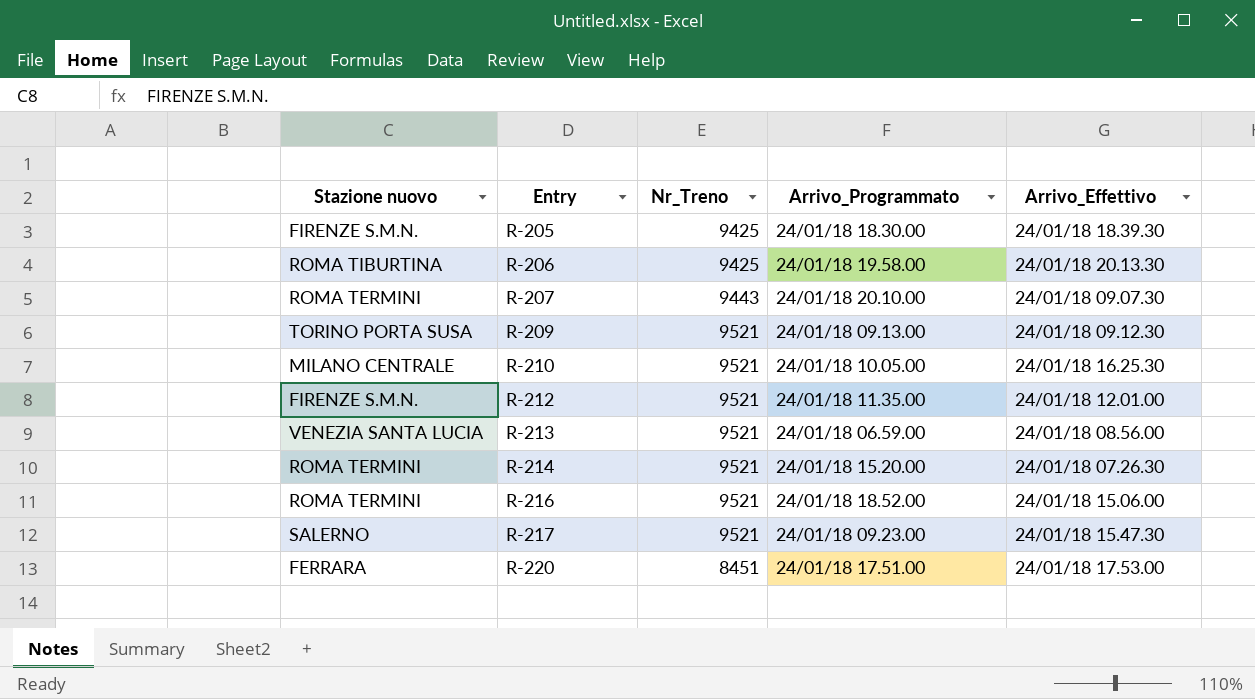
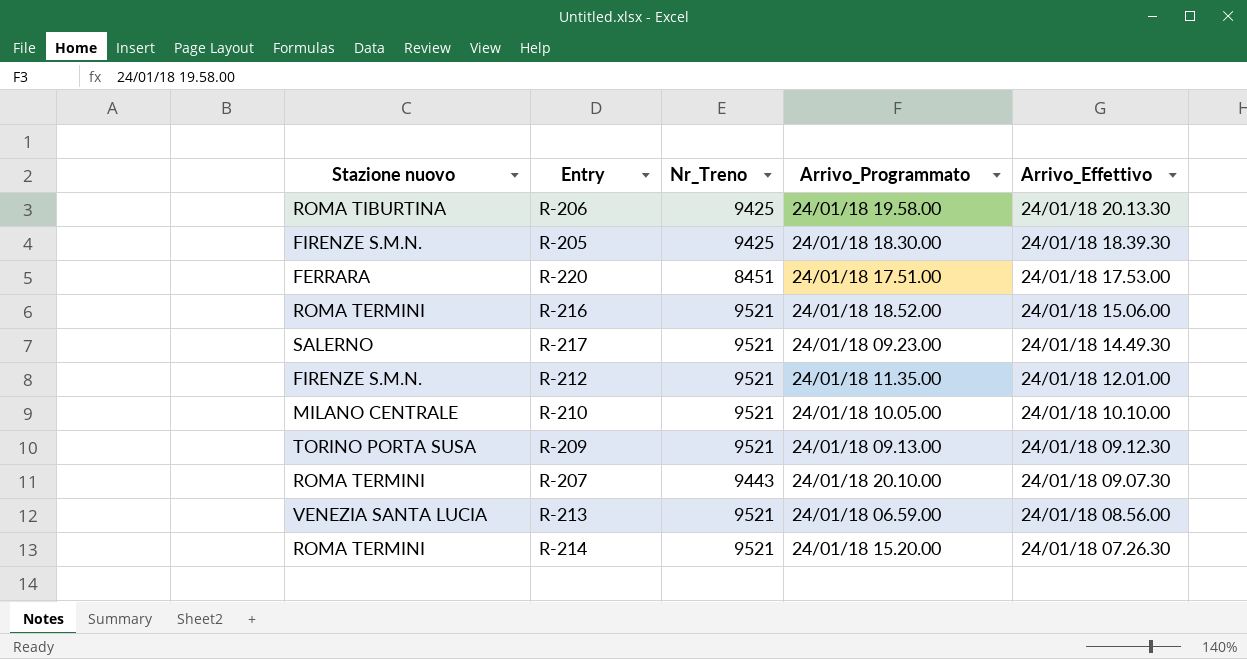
row order: Entry ascending -> Arrivo_Effettivo descending
R-217 | Arrivo_Effettivo: 24/01/18 15.47.30 -> 24/01/18 14.49.30
R-210 | Arrivo_Effettivo: 24/01/18 16.25.30 -> 24/01/18 10.10.00

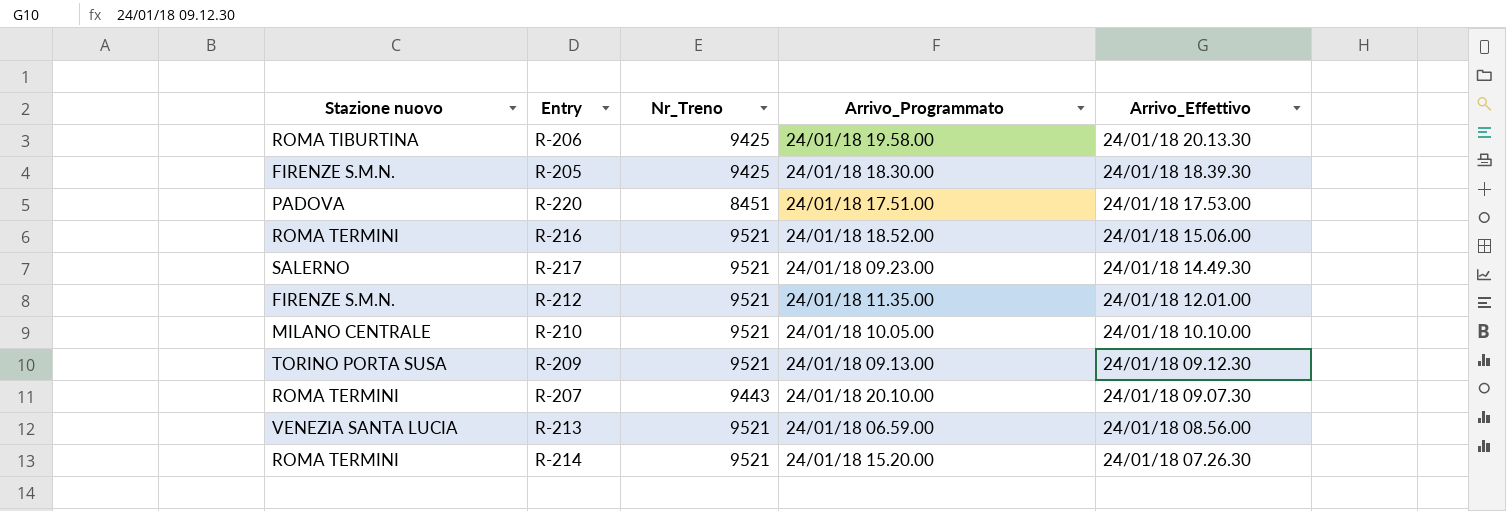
R-220 | Stazione nuovo: FERRARA -> PADOVA

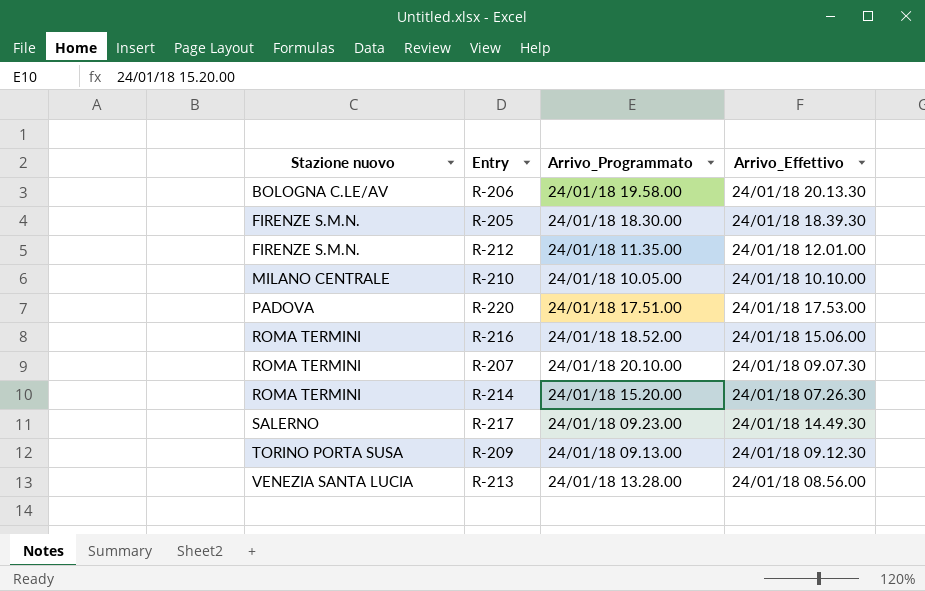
row order: Arrivo_Effettivo descending -> Stazione nuovo ascending
column Nr_Treno | position: 3 -> none
R-206 | Stazione nuovo: ROMA TIBURTINA -> BOLOGNA C.LE/AV
R-213 | Arrivo_Programmato: 24/01/18 06.59.00 -> 24/01/18 13.28.00

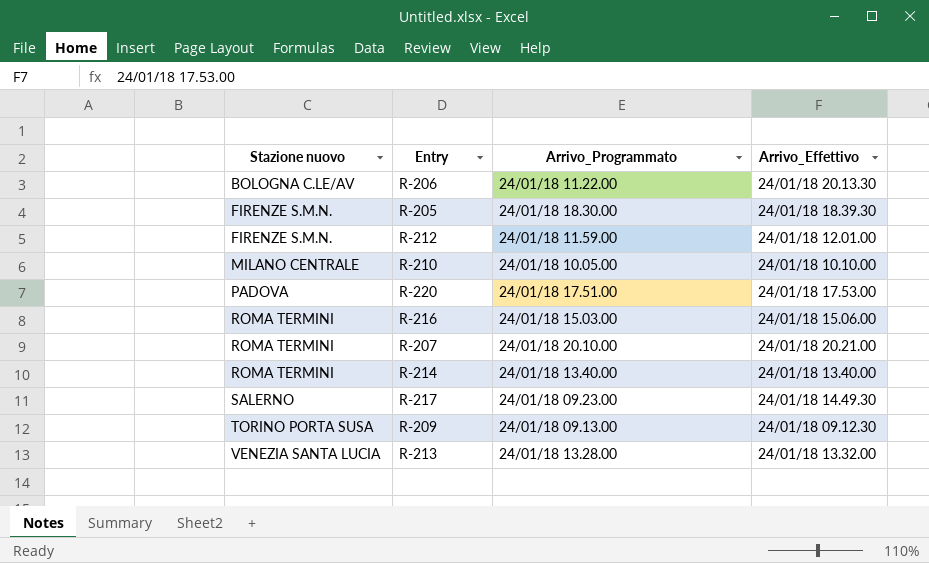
R-206 | Arrivo_Programmato: 24/01/18 19.58.00 -> 24/01/18 11.22.00
R-212 | Arrivo_Programmato: 24/01/18 11.35.00 -> 24/01/18 11.59.00
R-216 | Arrivo_Programmato: 24/01/18 18.52.00 -> 24/01/18 15.03.00
R-207 | Arrivo_Effettivo: 24/01/18 09.07.30 -> 24/01/18 20.21.00
R-214 | Arrivo_Programmato: 24/01/18 15.20.00 -> 24/01/18 13.40.00
R-214 | Arrivo_Effettivo: 24/01/18 07.26.30 -> 24/01/18 13.40.00
R-213 | Arrivo_Effettivo: 24/01/18 08.56.00 -> 24/01/18 13.32.00

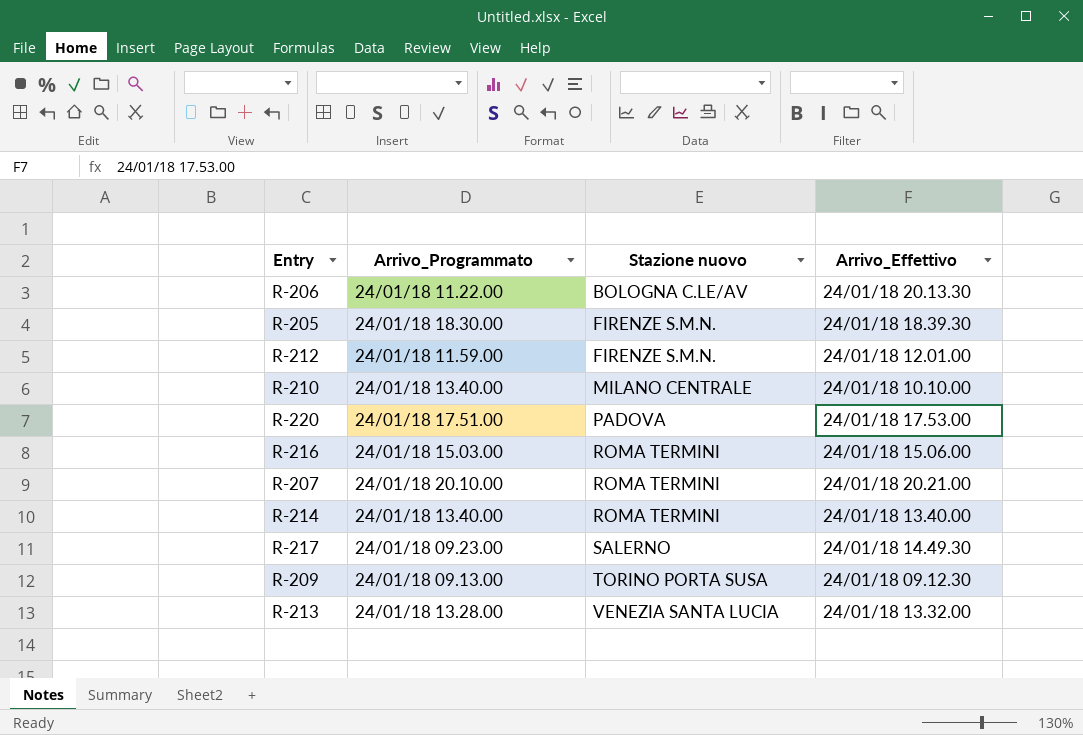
column Stazione nuovo | position: 1 -> 3
R-210 | Arrivo_Programmato: 24/01/18 10.05.00 -> 24/01/18 13.40.00

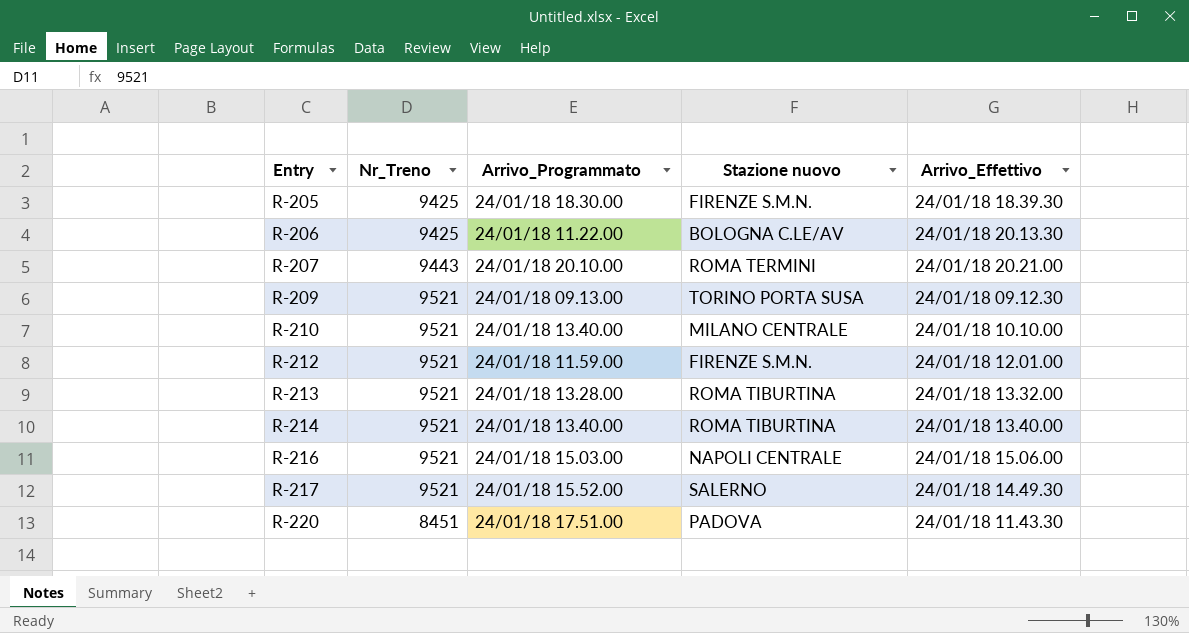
row order: Stazione nuovo ascending -> Entry ascending
column Nr_Treno | position: none -> 2
R-213 | Stazione nuovo: VENEZIA SANTA LUCIA -> ROMA TIBURTINA
R-214 | Stazione nuovo: ROMA TERMINI -> ROMA TIBURTINA
R-216 | Stazione nuovo: ROMA TERMINI -> NAPOLI CENTRALE
R-217 | Arrivo_Programmato: 24/01/18 09.23.00 -> 24/01/18 15.52.00
R-220 | Arrivo_Effettivo: 24/01/18 17.53.00 -> 24/01/18 11.43.30

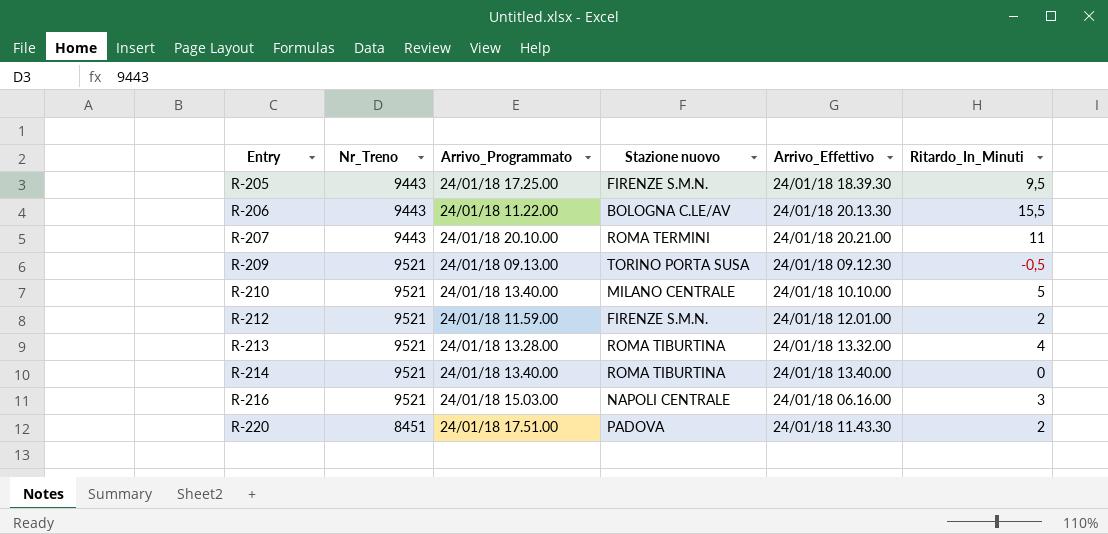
column Ritardo_In_Minuti | position: none -> 6
row R-217: 9521 | 24/01/18 15.52.00 | SALERNO | 24/01/18 14.49.30 -> none
R-205 | Nr_Treno: 9425 -> 9443
R-205 | Arrivo_Programmato: 24/01/18 18.30.00 -> 24/01/18 17.25.00
R-206 | Nr_Treno: 9425 -> 9443
R-216 | Arrivo_Effettivo: 24/01/18 15.06.00 -> 24/01/18 06.16.00

